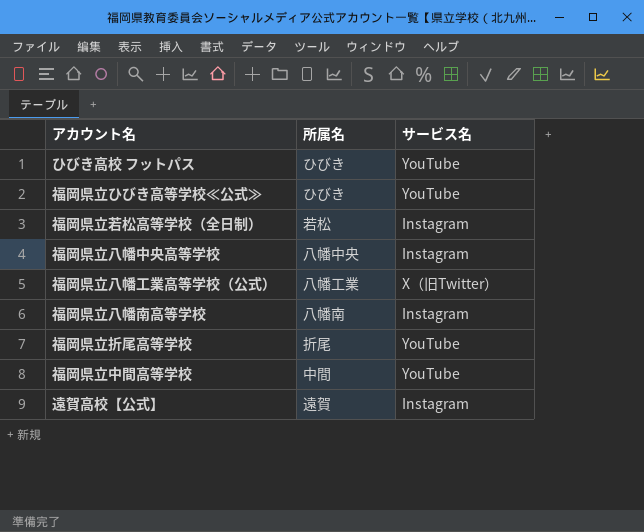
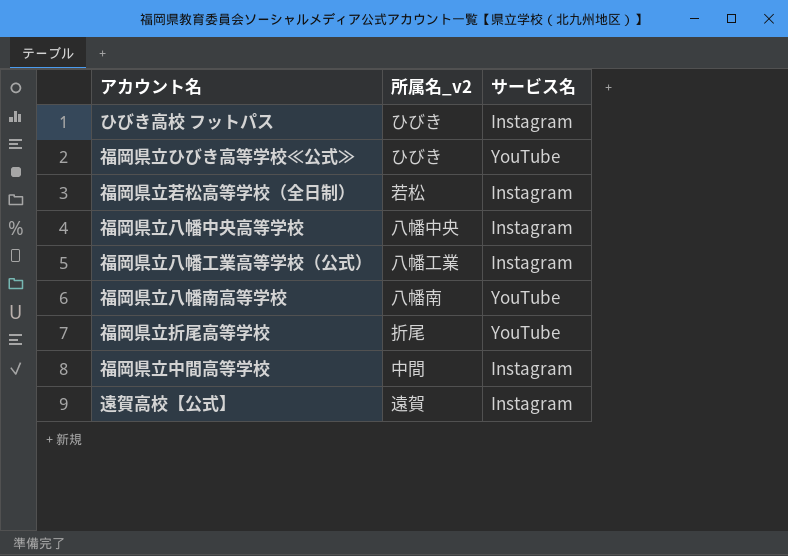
column name: 所属名 -> 所属名_v2
ひびき高校 フットパス | サービス名: YouTube -> Instagram
福岡県立八幡工業高等学校（公式） | サービス名: X（旧Twitter） -> Instagram
福岡県立八幡南高等学校 | サービス名: Instagram -> YouTube
福岡県立中間高等学校 | サービス名: YouTube -> Instagram

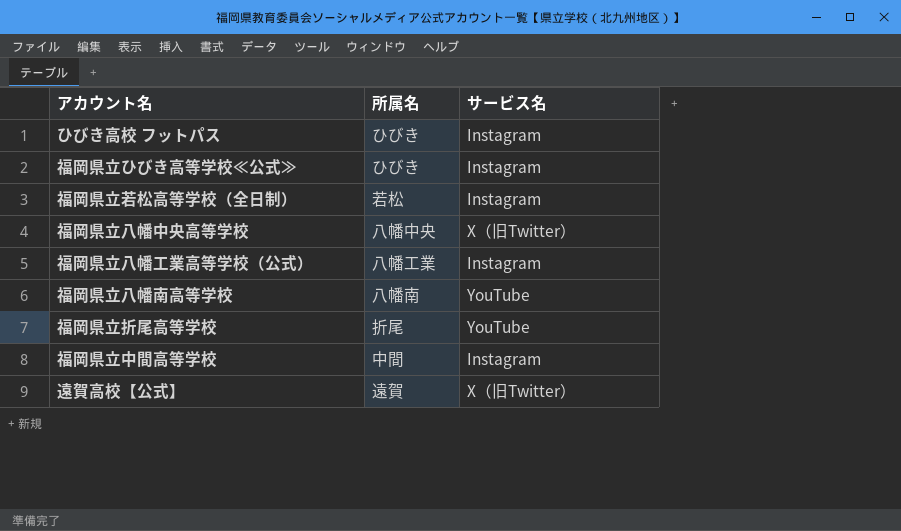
column name: 所属名_v2 -> 所属名
福岡県立ひびき高等学校≪公式≫ | サービス名: YouTube -> Instagram
福岡県立八幡中央高等学校 | サービス名: Instagram -> X（旧Twitter）
遠賀高校【公式】 | サービス名: Instagram -> X（旧Twitter）

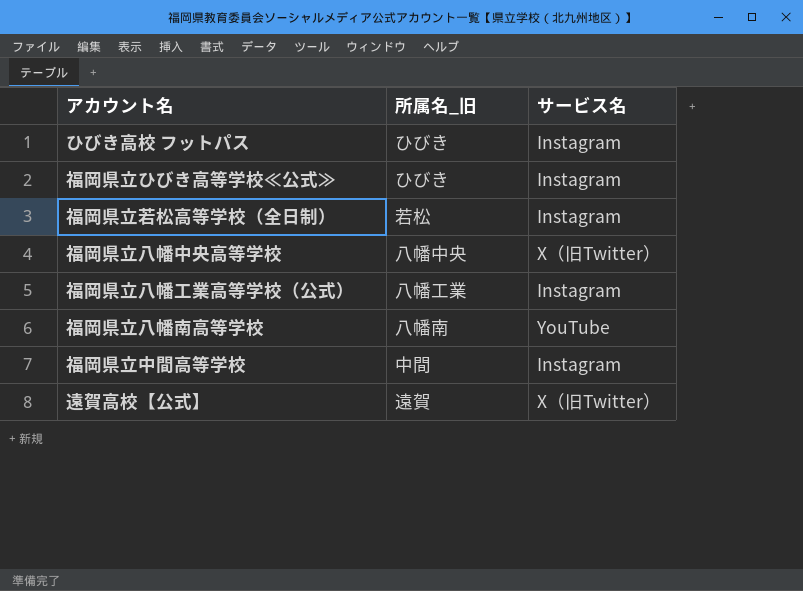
column name: 所属名 -> 所属名_旧
row 福岡県立折尾高等学校: 折尾 | YouTube -> none

